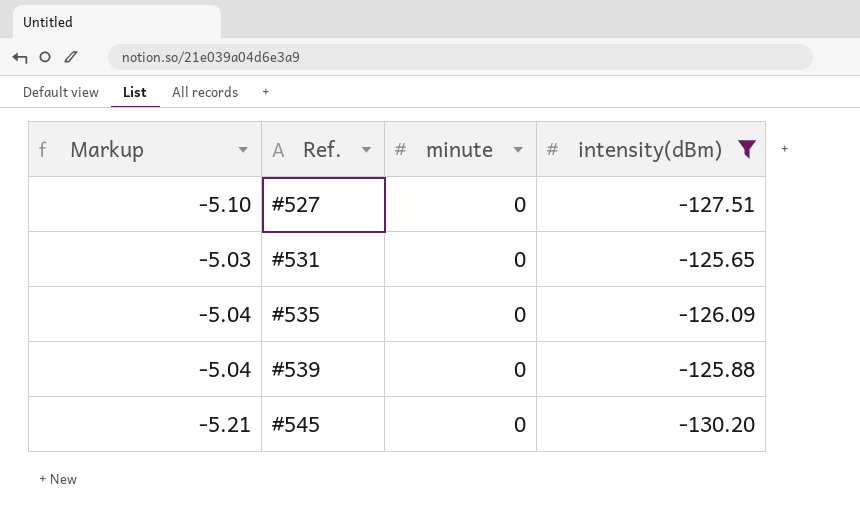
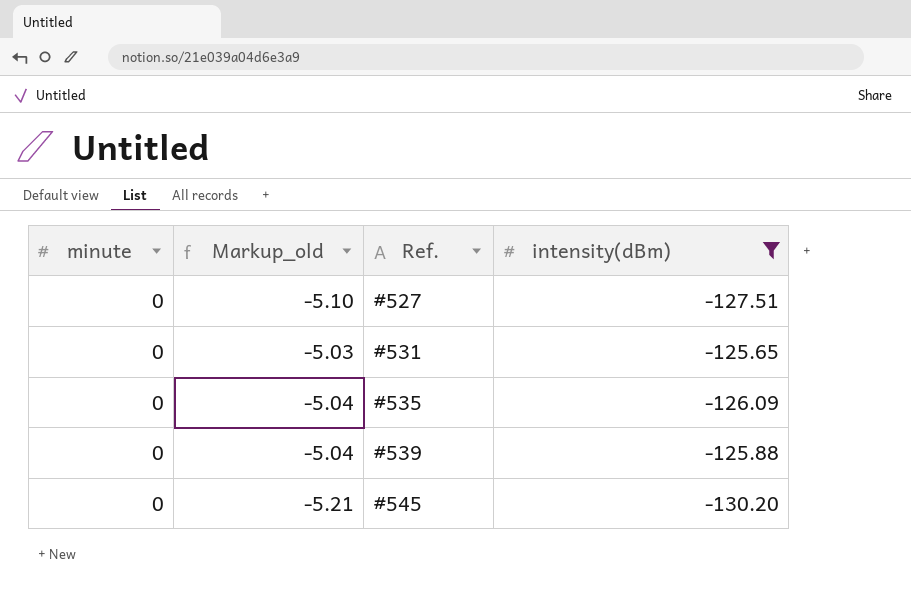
column minute | position: 3 -> 1
column name: Markup -> Markup_old

